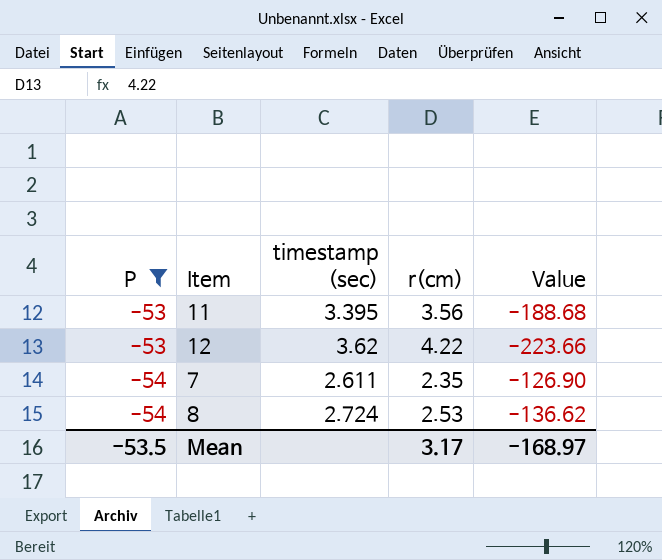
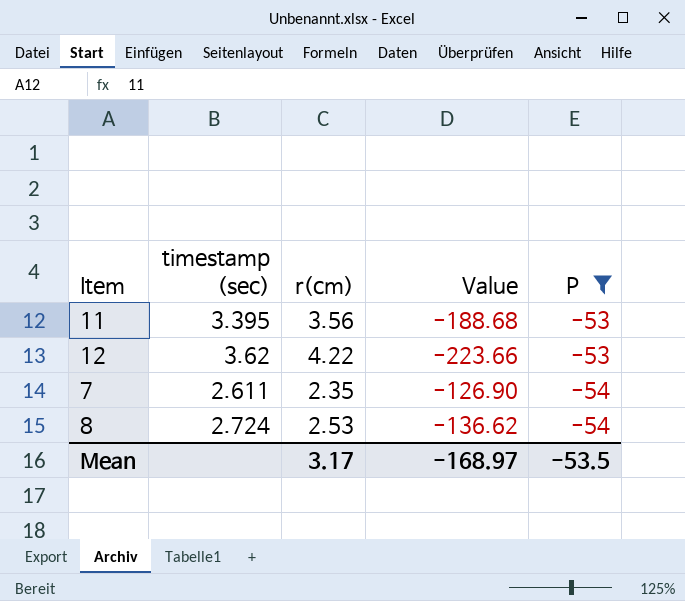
column P | position: 1 -> 5

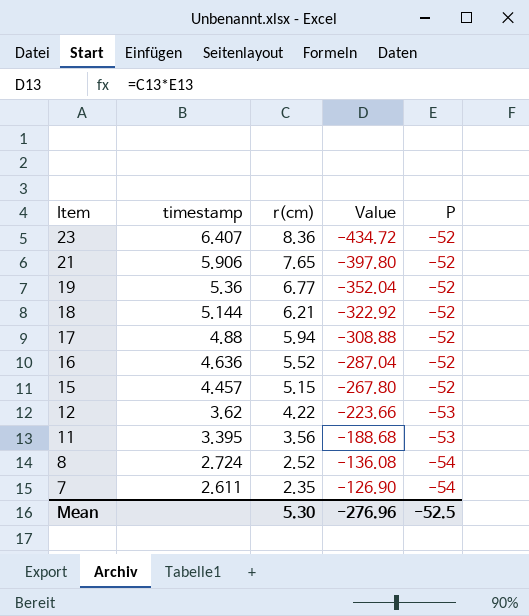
filter: P != -52 -> none
row order: P descending -> Item descending
column name: timestamp (sec) -> timestamp
8 | r(cm): 2.53 -> 2.52
8 | Value: -136.62 -> -136.08
Mean | r(cm): 3.17 -> 5.30
Mean | Value: -168.97 -> -276.96
Mean | P: -53.5 -> -52.5

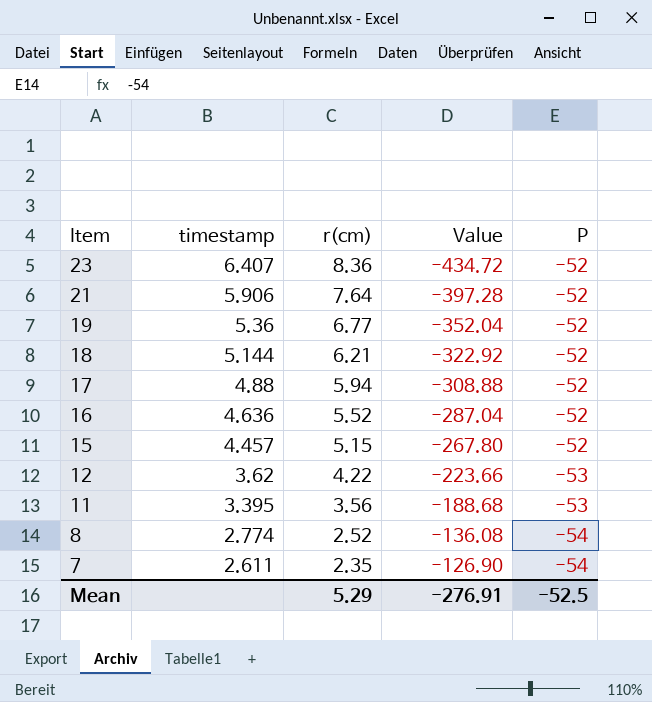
21 | r(cm): 7.65 -> 7.64
21 | Value: -397.80 -> -397.28
8 | timestamp: 2.724 -> 2.774
Mean | r(cm): 5.30 -> 5.29
Mean | Value: -276.96 -> -276.91

